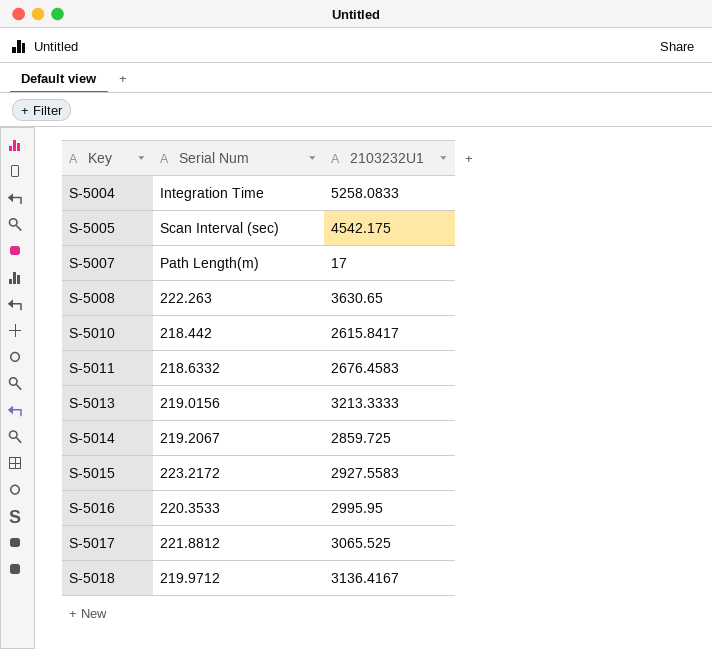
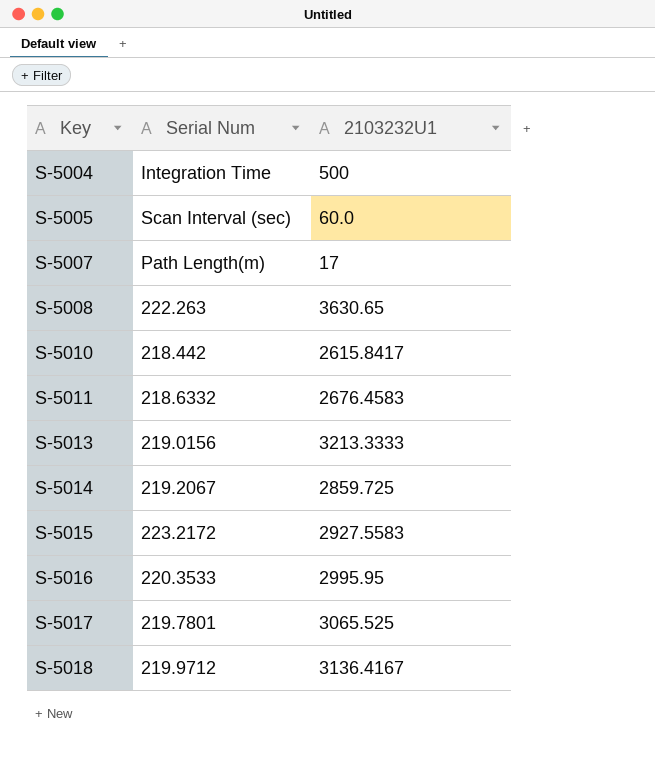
S-5004 | 2103232U1: 5258.0833 -> 500
S-5005 | 2103232U1: 4542.175 -> 60.0
S-5017 | Serial Num: 221.8812 -> 219.7801

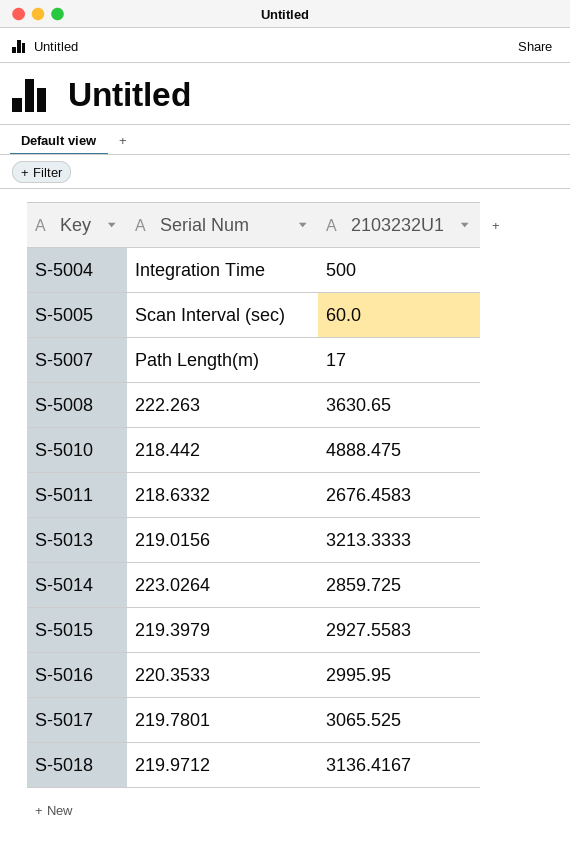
S-5010 | 2103232U1: 2615.8417 -> 4888.475
S-5014 | Serial Num: 219.2067 -> 223.0264
S-5015 | Serial Num: 223.2172 -> 219.3979

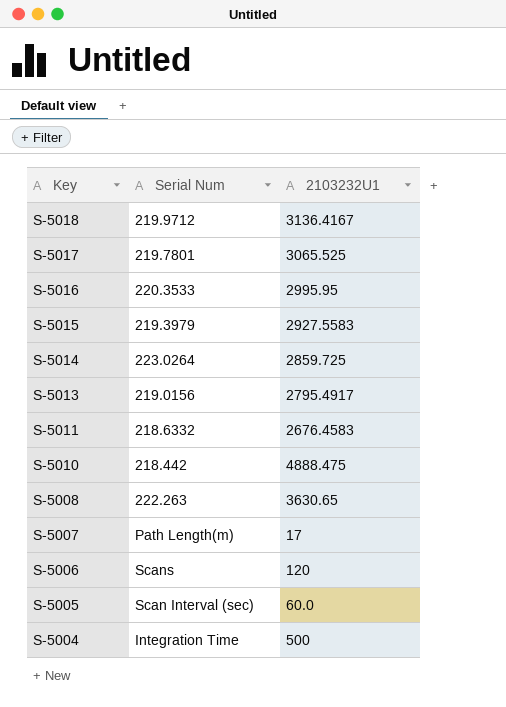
row order: Key ascending -> Key descending
S-5013 | 2103232U1: 3213.3333 -> 2795.4917
row S-5006: none -> Scans | 120

